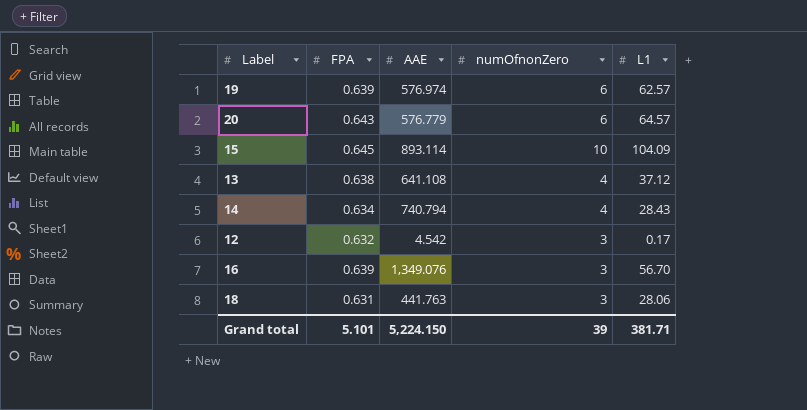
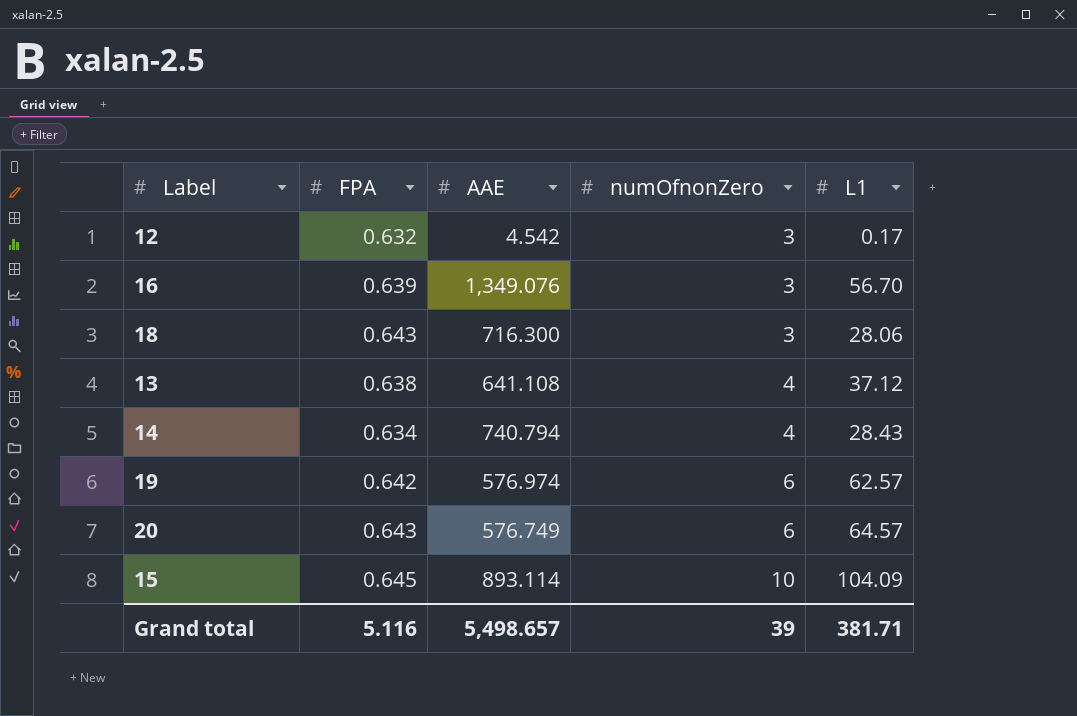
row order: none -> numOfnonZero ascending
18 | FPA: 0.631 -> 0.643
18 | AAE: 441.763 -> 716.300
19 | FPA: 0.639 -> 0.642
20 | AAE: 576.779 -> 576.749
Grand total | FPA: 5.101 -> 5.116
Grand total | AAE: 5,224.150 -> 5,498.657

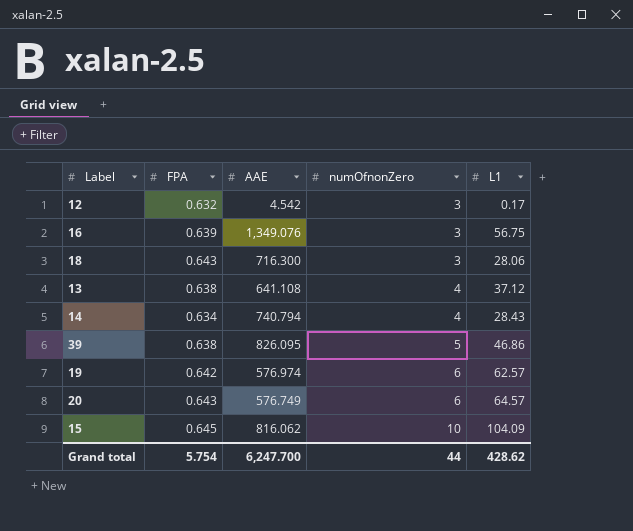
16 | L1: 56.70 -> 56.75
row 39: none -> 0.638 | 826.095 | 5 | 46.86
15 | AAE: 893.114 -> 816.062
Grand total | FPA: 5.116 -> 5.754
Grand total | AAE: 5,498.657 -> 6,247.700
Grand total | numOfnonZero: 39 -> 44
Grand total | L1: 381.71 -> 428.62

